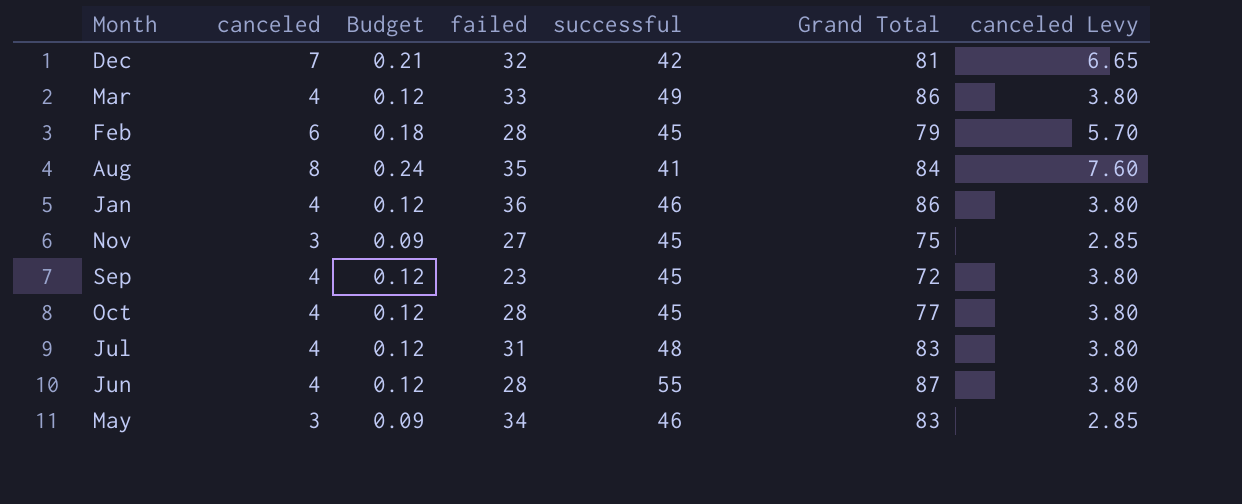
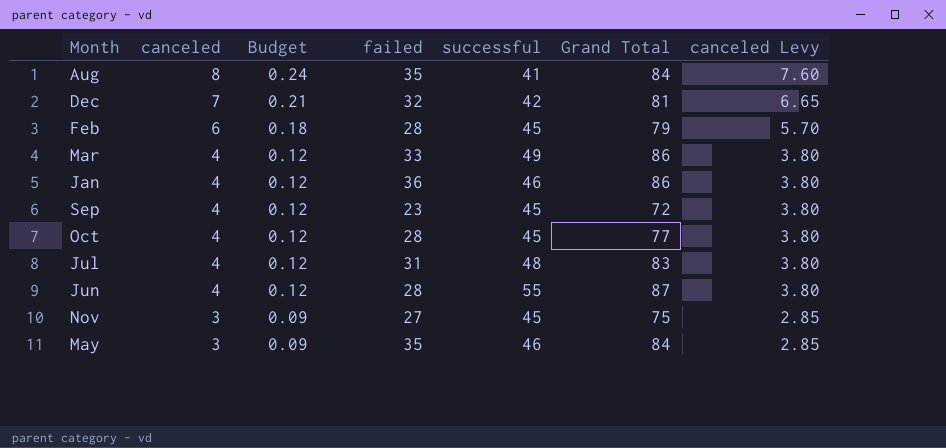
row order: none -> canceled descending
May | failed: 34 -> 35
May | Grand Total: 83 -> 84

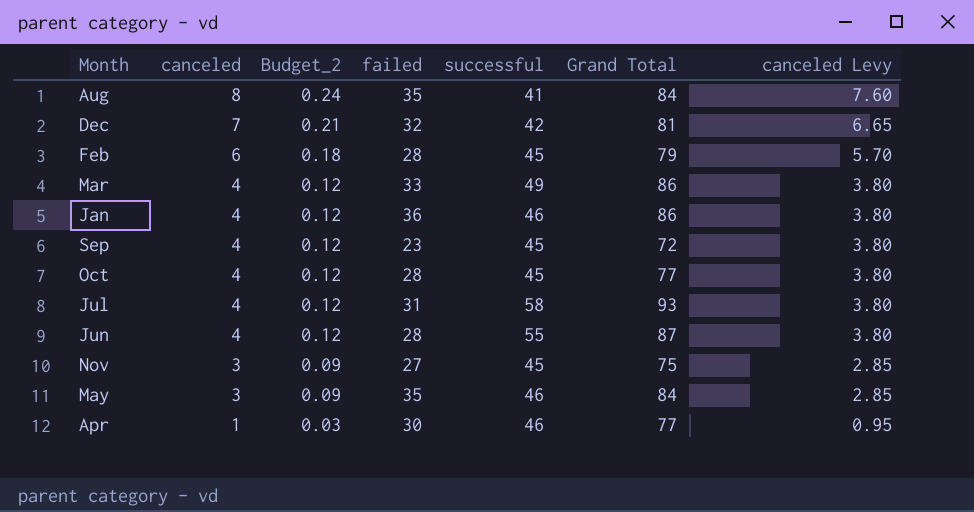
column name: Budget -> Budget_2
Jul | successful: 48 -> 58
Jul | Grand Total: 83 -> 93
row Apr: none -> 1 | 0.03 | 30 | 46 | 77 | 0.95

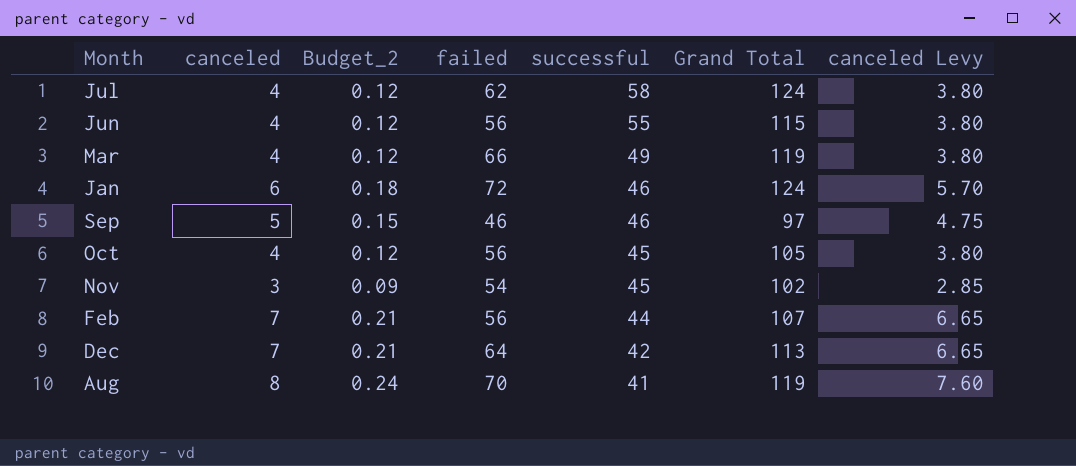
row order: canceled descending -> successful descending
row May: 3 | 0.09 | 35 | 46 | 84 | 2.85 -> none
row Apr: 1 | 0.03 | 30 | 46 | 77 | 0.95 -> none
Jul | failed: 31 -> 62
Jul | Grand Total: 93 -> 124
Jun | failed: 28 -> 56
Jun | Grand Total: 87 -> 115
Mar | failed: 33 -> 66
Mar | Grand Total: 86 -> 119
Jan | canceled: 4 -> 6
Jan | Budget_2: 0.12 -> 0.18
Jan | failed: 36 -> 72
Jan | Grand Total: 86 -> 124
Jan | canceled Levy: 3.80 -> 5.70
Sep | canceled: 4 -> 5
Sep | Budget_2: 0.12 -> 0.15
Sep | failed: 23 -> 46
Sep | successful: 45 -> 46
Sep | Grand Total: 72 -> 97
Sep | canceled Levy: 3.80 -> 4.75
Oct | failed: 28 -> 56
Oct | Grand Total: 77 -> 105
Nov | failed: 27 -> 54
Nov | Grand Total: 75 -> 102
Feb | canceled: 6 -> 7
Feb | Budget_2: 0.18 -> 0.21
Feb | failed: 28 -> 56
Feb | successful: 45 -> 44
Feb | Grand Total: 79 -> 107
Feb | canceled Levy: 5.70 -> 6.65
Dec | failed: 32 -> 64
Dec | Grand Total: 81 -> 113
Aug | failed: 35 -> 70
Aug | Grand Total: 84 -> 119

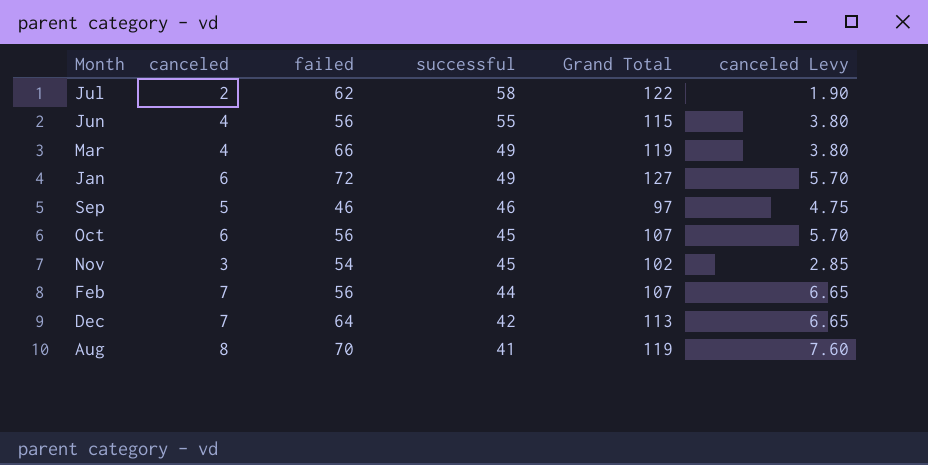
column Budget_2 | formula: [canceled] * 0.03 -> none
Jul | canceled: 4 -> 2
Jul | Grand Total: 124 -> 122
Jul | canceled Levy: 3.80 -> 1.90
Jan | successful: 46 -> 49
Jan | Grand Total: 124 -> 127
Oct | canceled: 4 -> 6
Oct | Grand Total: 105 -> 107
Oct | canceled Levy: 3.80 -> 5.70

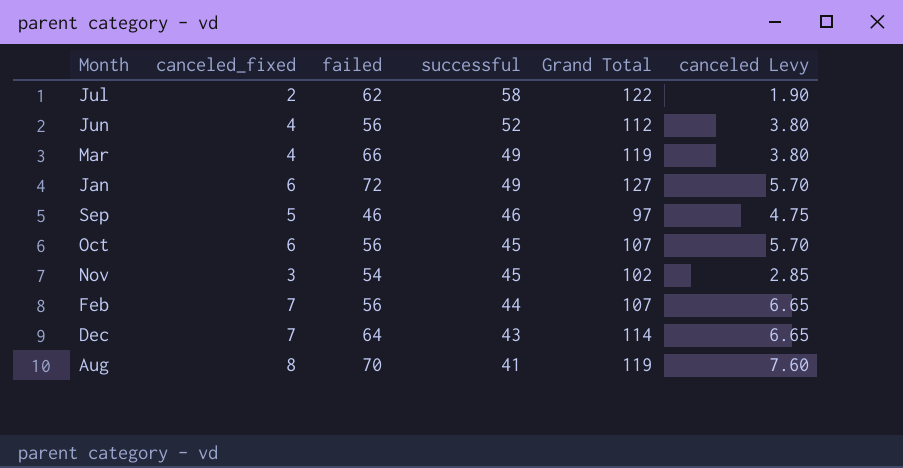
column name: canceled -> canceled_fixed
Jun | successful: 55 -> 52
Jun | Grand Total: 115 -> 112
Dec | successful: 42 -> 43
Dec | Grand Total: 113 -> 114

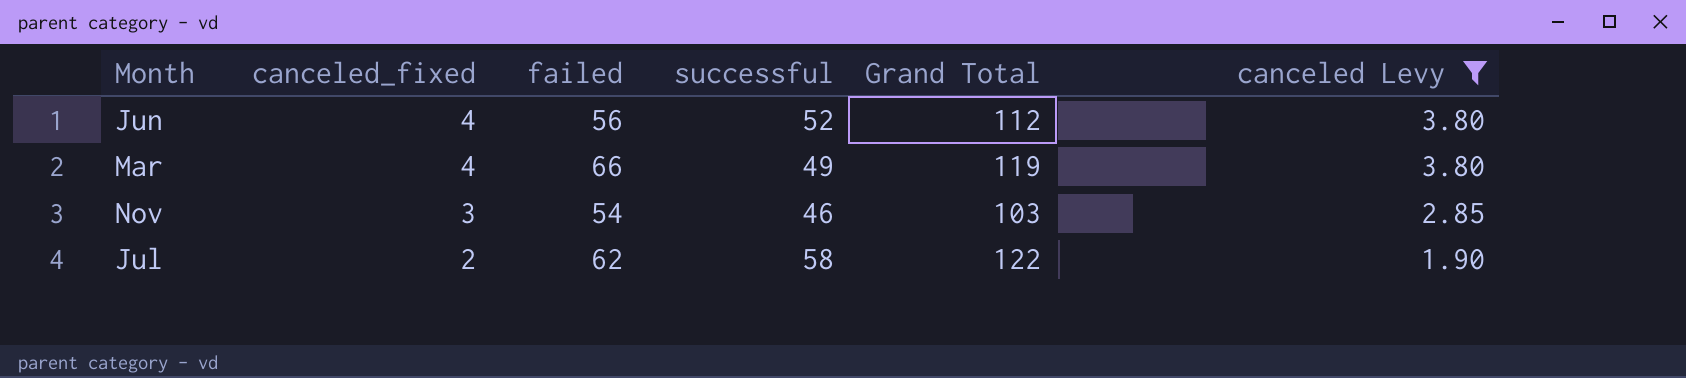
filter: none -> canceled Levy <= 3.80
row order: successful descending -> canceled_fixed descending
Nov | successful: 45 -> 46
Nov | Grand Total: 102 -> 103

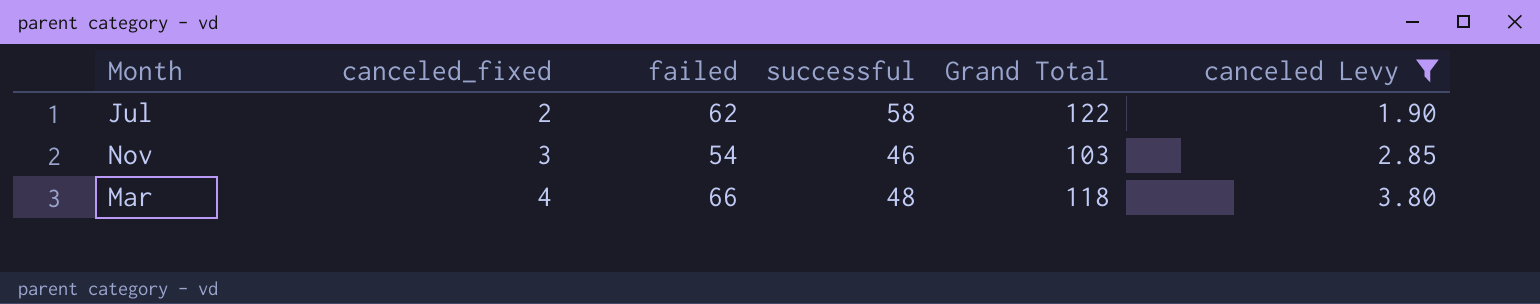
row order: canceled_fixed descending -> canceled_fixed ascending
row Jun: 4 | 56 | 52 | 112 | 3.80 -> none
Mar | successful: 49 -> 48
Mar | Grand Total: 119 -> 118

